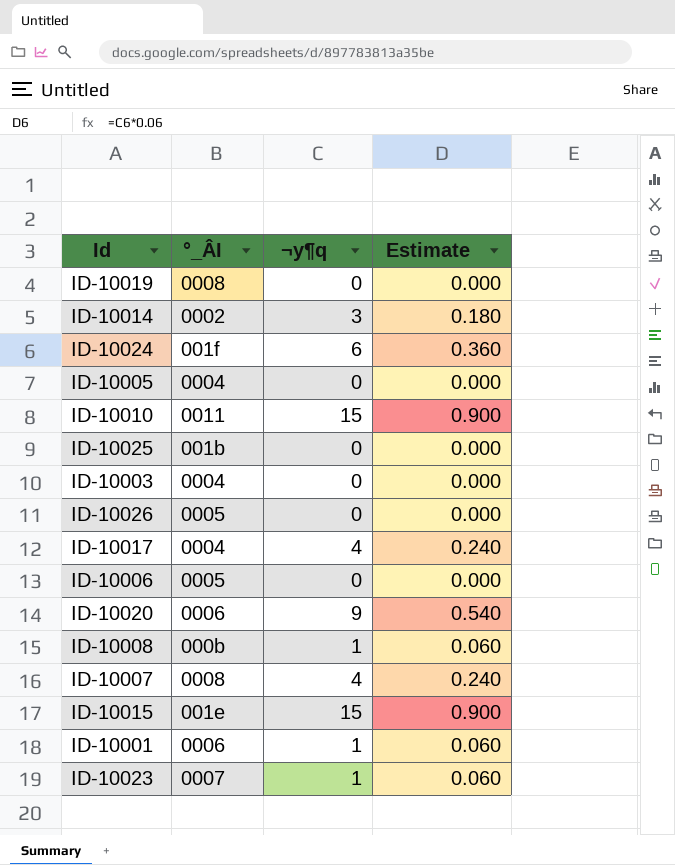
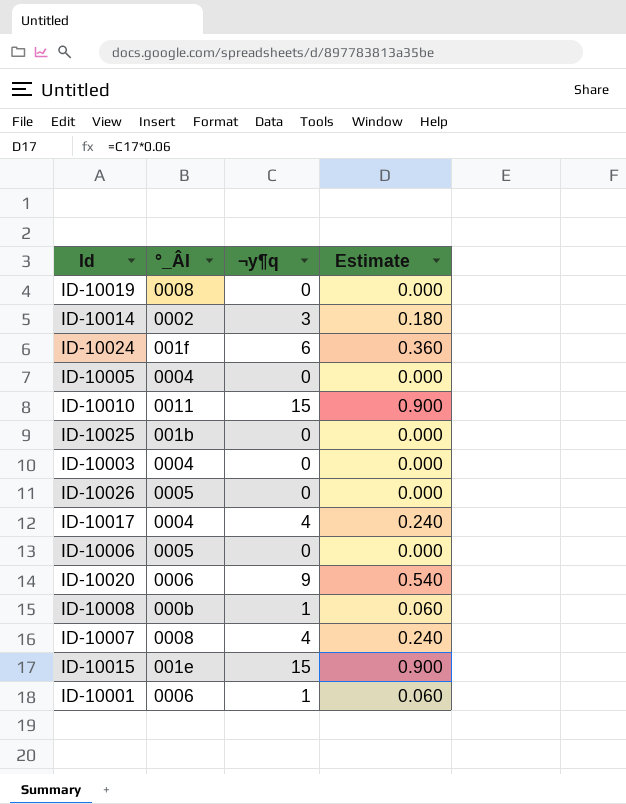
row ID-10023: 0007 | 1 | 0.060 -> none

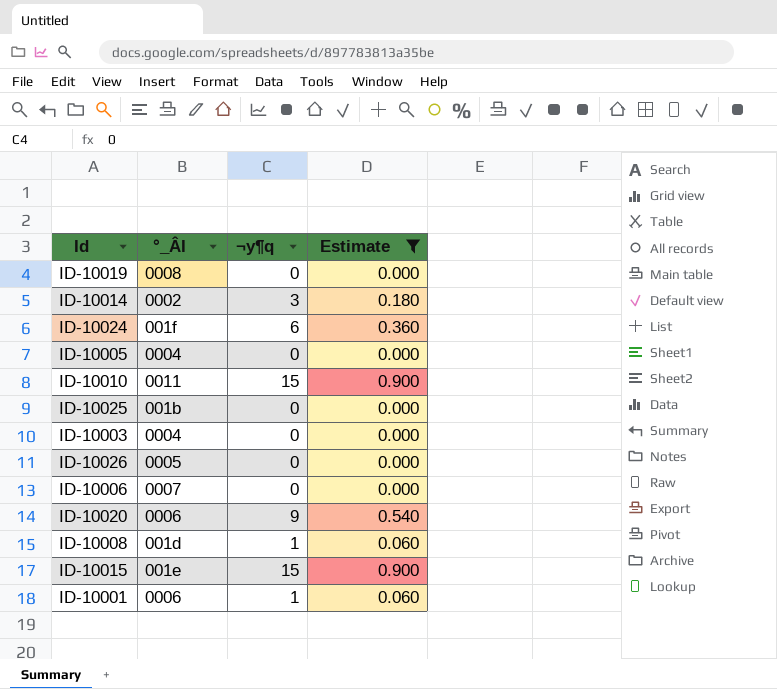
filter: none -> Estimate != 0.240
ID-10006 | °_ÂI: 0005 -> 0007
ID-10008 | °_ÂI: 000b -> 001d

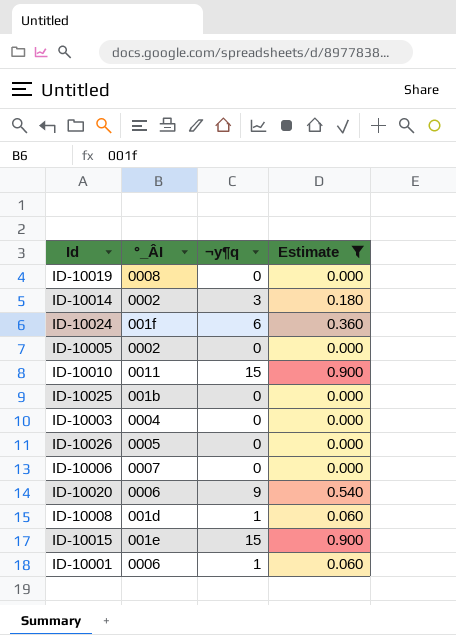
ID-10005 | °_ÂI: 0004 -> 0002

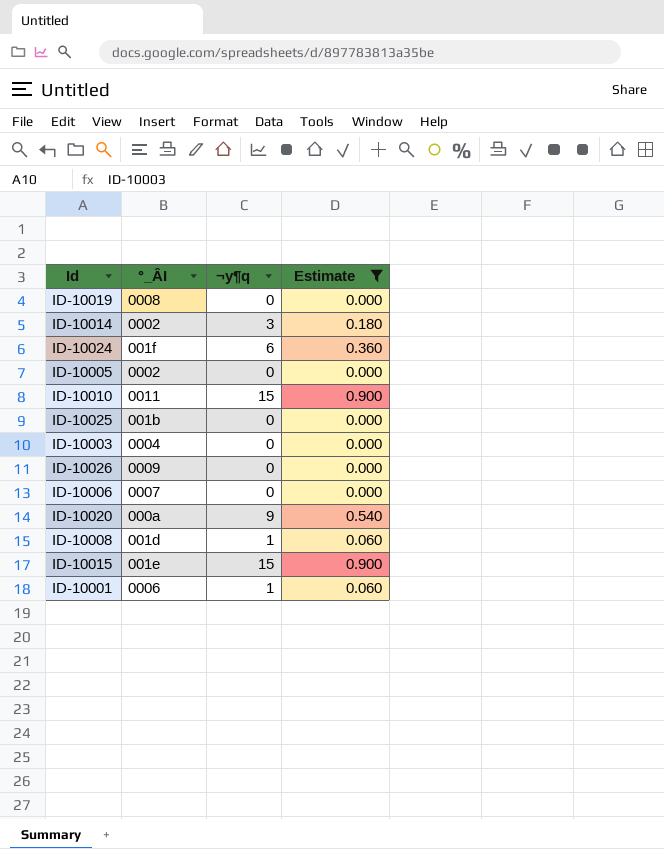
ID-10026 | °_ÂI: 0005 -> 0009
ID-10020 | °_ÂI: 0006 -> 000a

